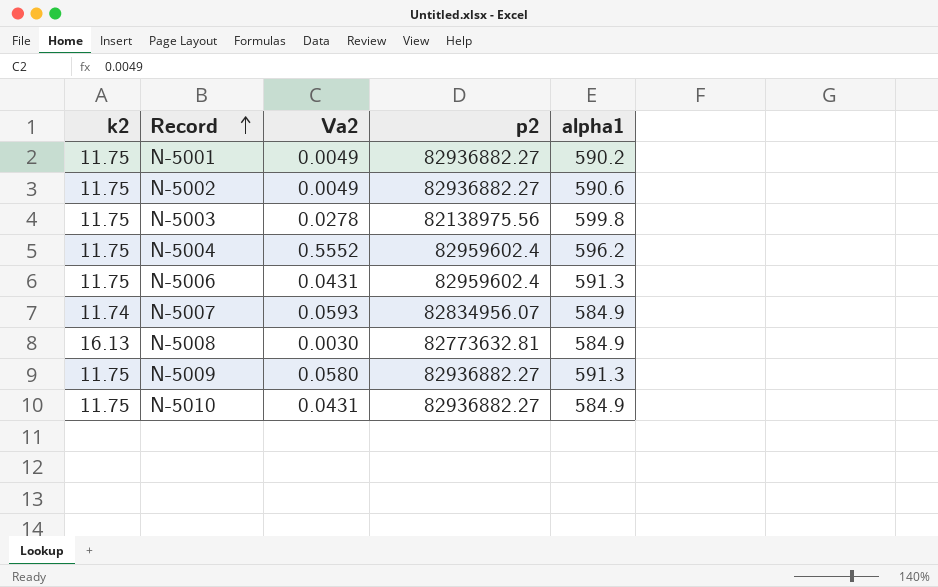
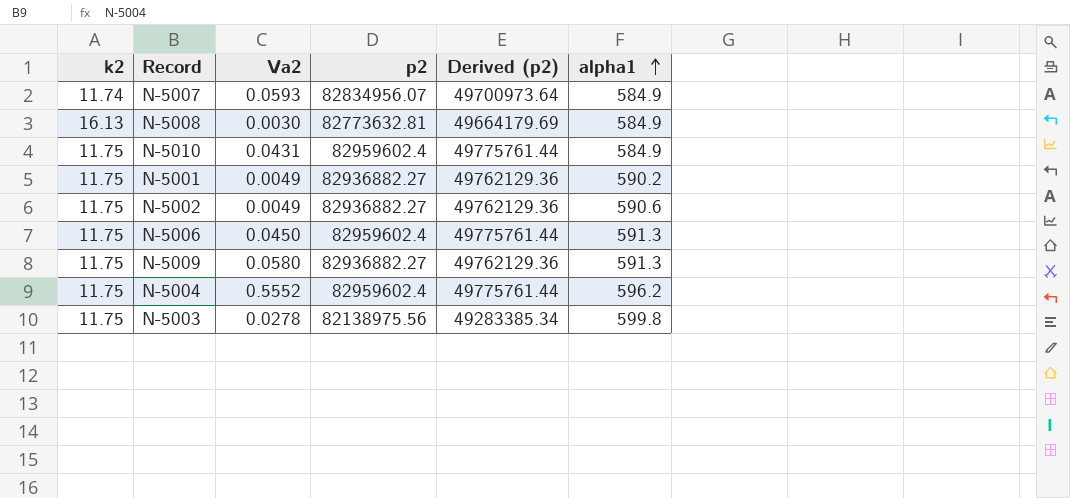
row order: Record ascending -> alpha1 ascending
column Derived (p2) | formula: none -> [p2] * 0.6
N-5010 | p2: 82936882.27 -> 82959602.4
N-5006 | Va2: 0.0431 -> 0.0450

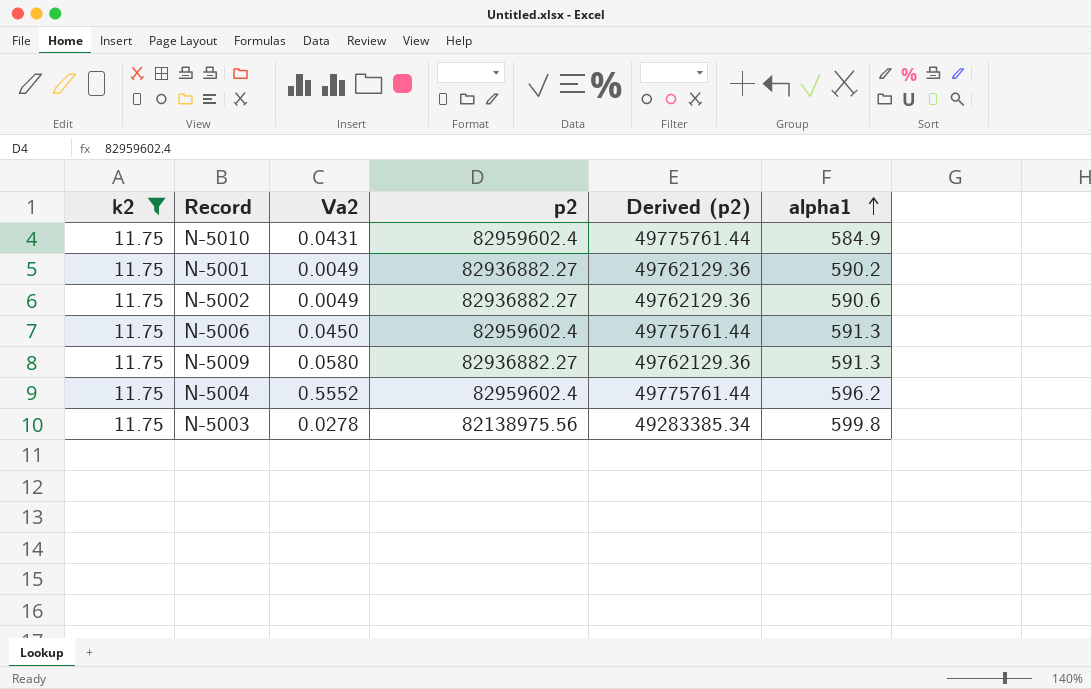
filter: none -> k2 = 11.75

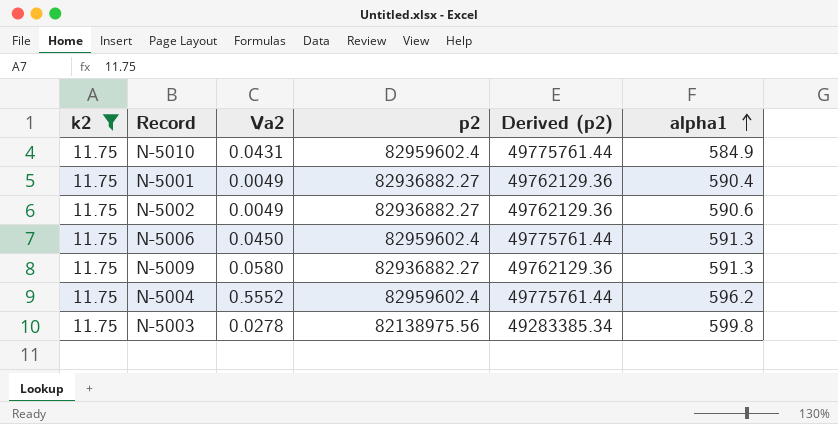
N-5001 | alpha1: 590.2 -> 590.4

